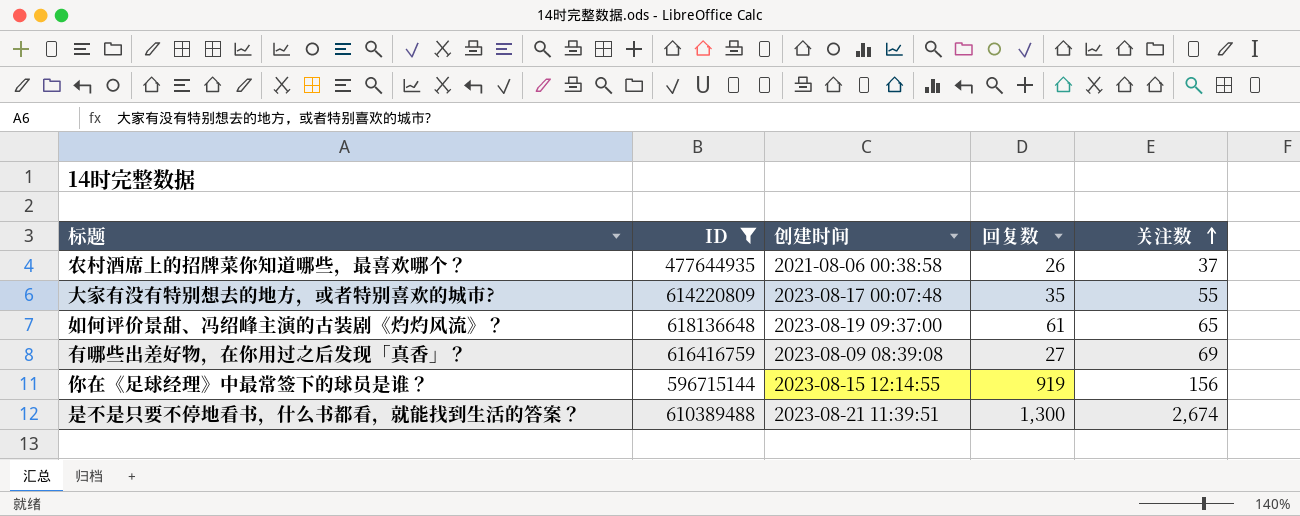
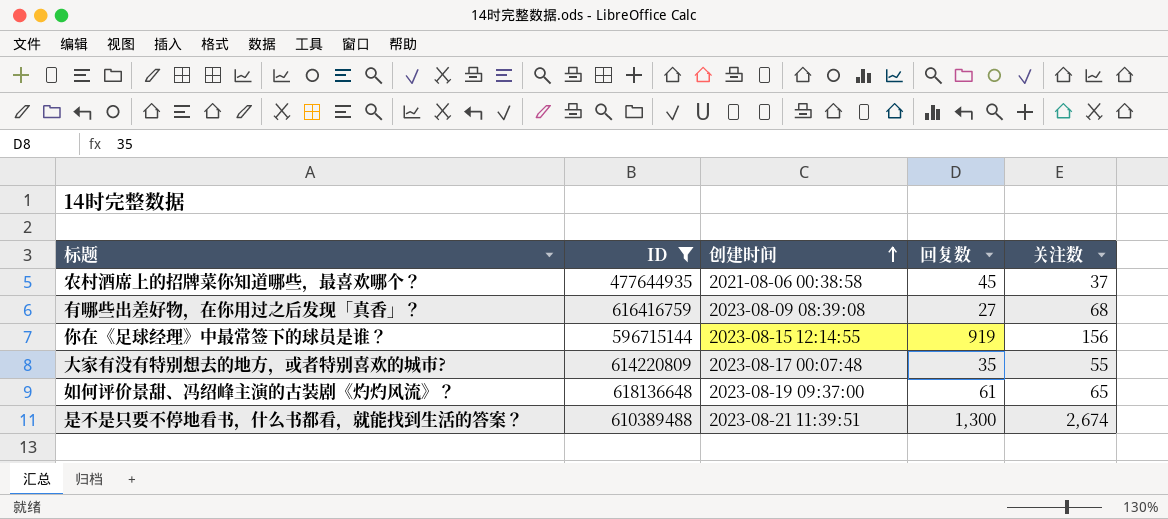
row order: 关注数 ascending -> 创建时间 ascending
农村酒席上的招牌菜你知道哪些，最喜欢哪个？ | 回复数: 26 -> 45
有哪些出差好物，在你用过之后发现「真香」？ | 关注数: 69 -> 68

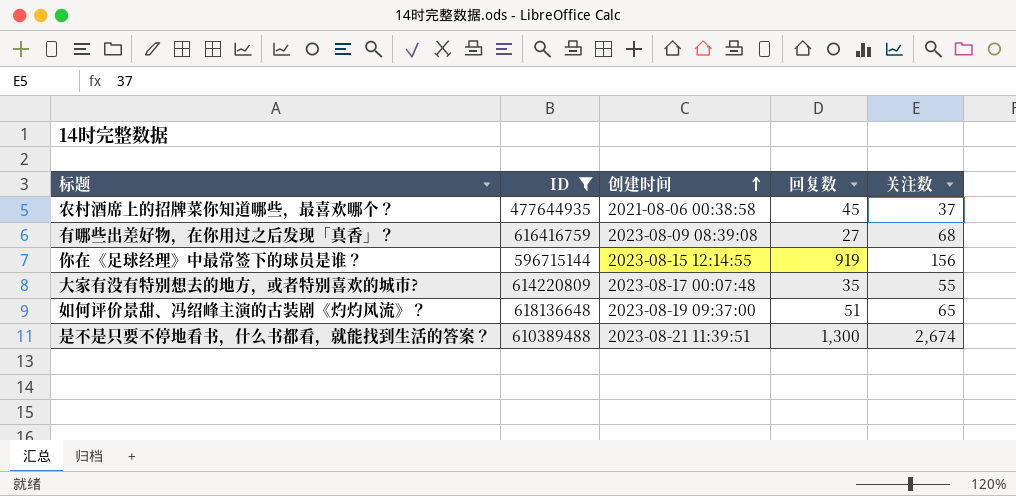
如何评价景甜、冯绍峰主演的古装剧《灼灼风流》？ | 回复数: 61 -> 51

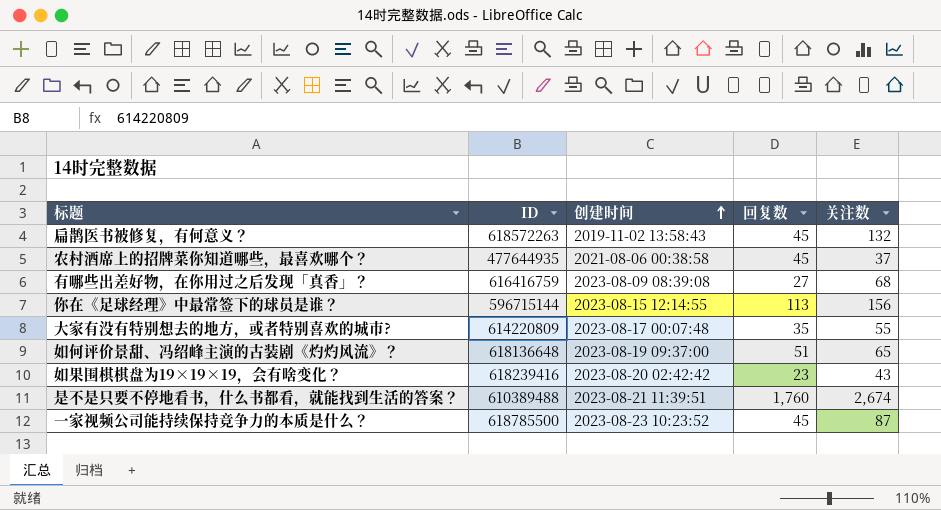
filter: ID <= 618136648 -> none
你在《足球经理》中最常签下的球员是谁？ | 回复数: 919 -> 113
是不是只要不停地看书，什么书都看，就能找到生活的答案？ | 回复数: 1,300 -> 1,760

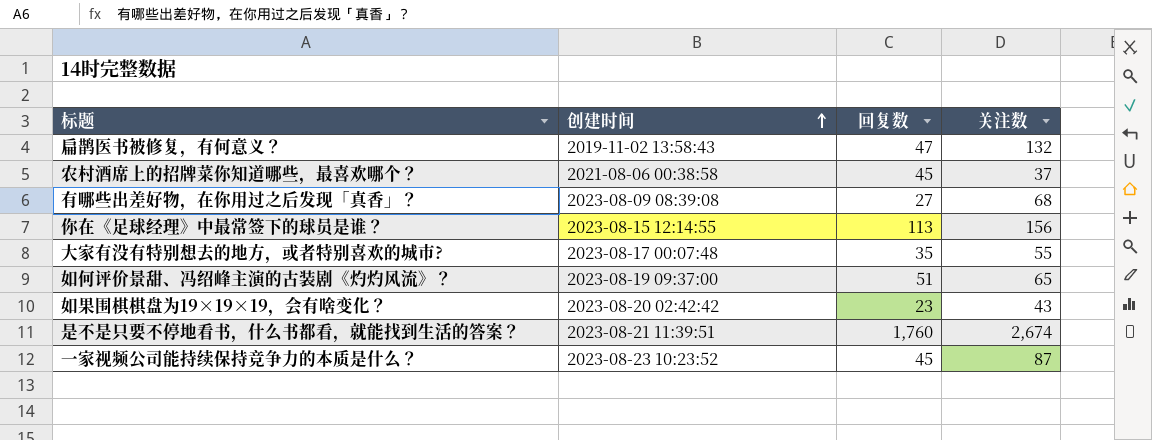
column ID | position: 2 -> none
扁鹊医书被修复，有何意义？ | 回复数: 45 -> 47

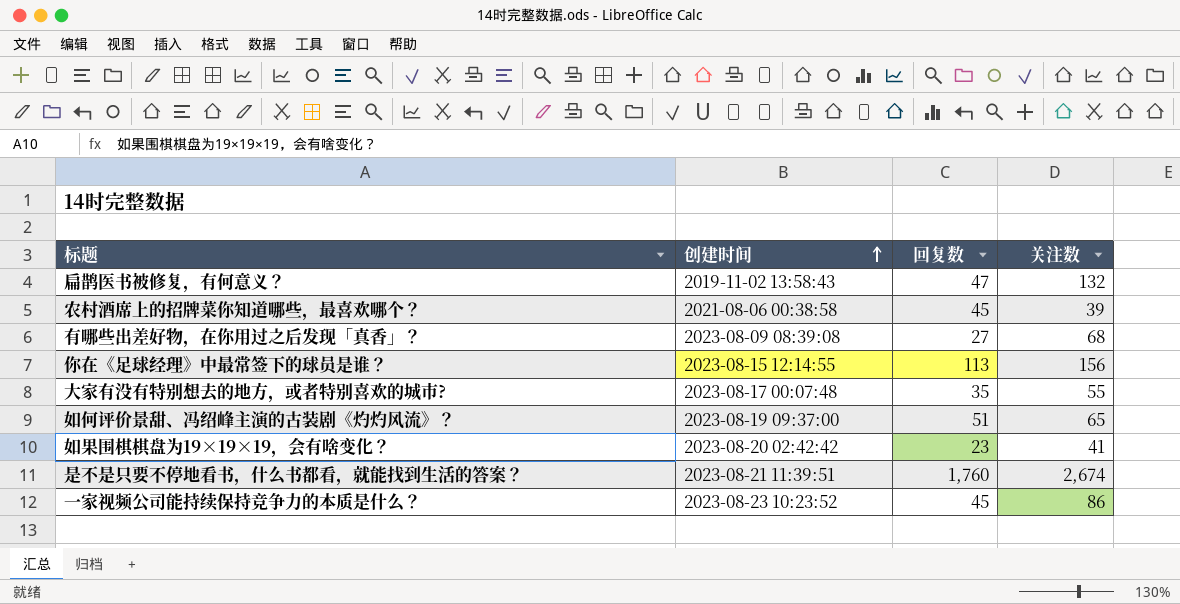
农村酒席上的招牌菜你知道哪些，最喜欢哪个？ | 关注数: 37 -> 39
如果围棋棋盘为19×19×19，会有啥变化？ | 关注数: 43 -> 41
一家视频公司能持续保持竞争力的本质是什么？ | 关注数: 87 -> 86

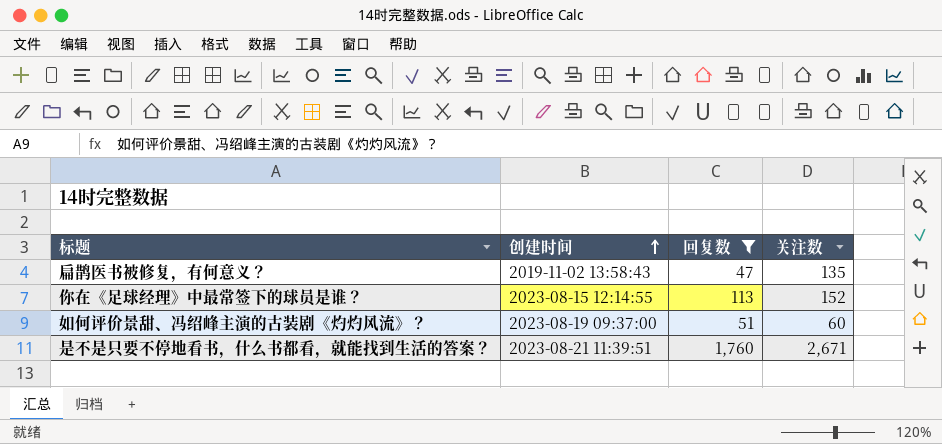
filter: none -> 回复数 >= 47
扁鹊医书被修复，有何意义？ | 关注数: 132 -> 135
你在《足球经理》中最常签下的球员是谁？ | 关注数: 156 -> 152
如何评价景甜、冯绍峰主演的古装剧《灼灼风流》？ | 关注数: 65 -> 60
是不是只要不停地看书，什么书都看，就能找到生活的答案？ | 关注数: 2,674 -> 2,671

